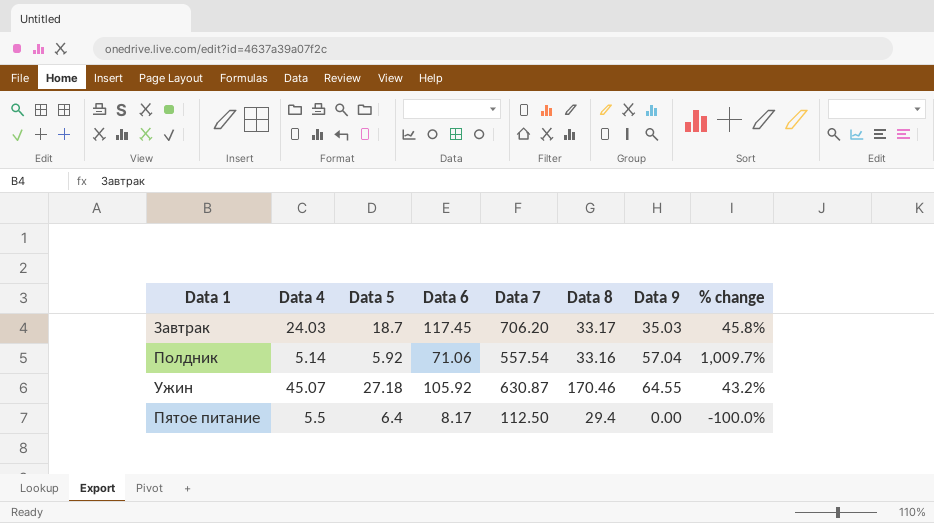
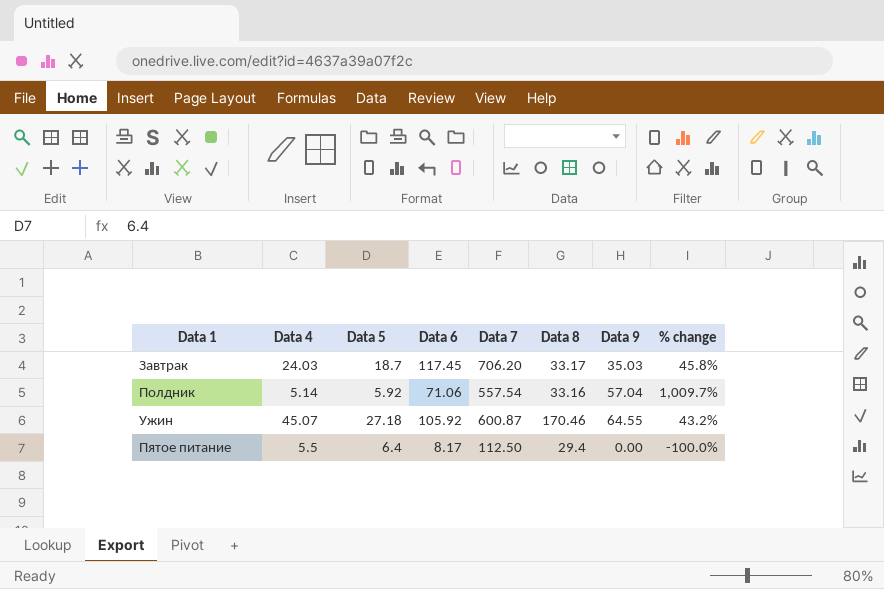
Ужин | Data 7: 630.87 -> 600.87

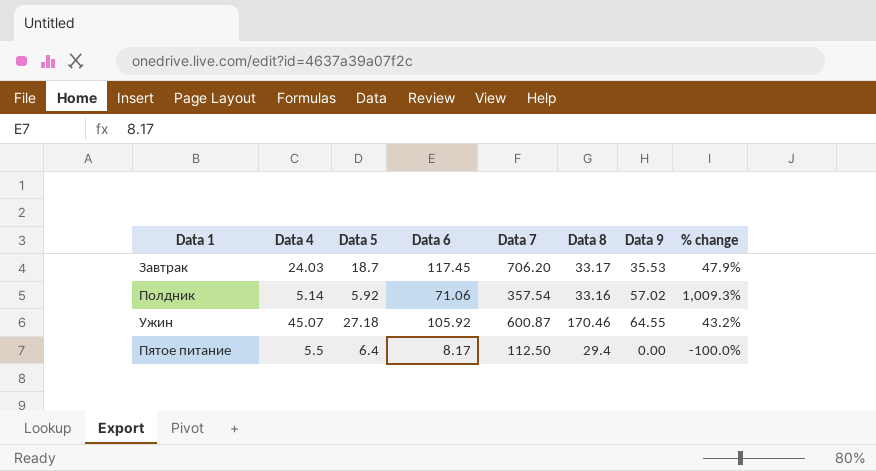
Завтрак | Data 9: 35.03 -> 35.53
Завтрак | % change: 45.8% -> 47.9%
Полдник | Data 7: 557.54 -> 357.54
Полдник | Data 9: 57.04 -> 57.02
Полдник | % change: 1,009.7% -> 1,009.3%

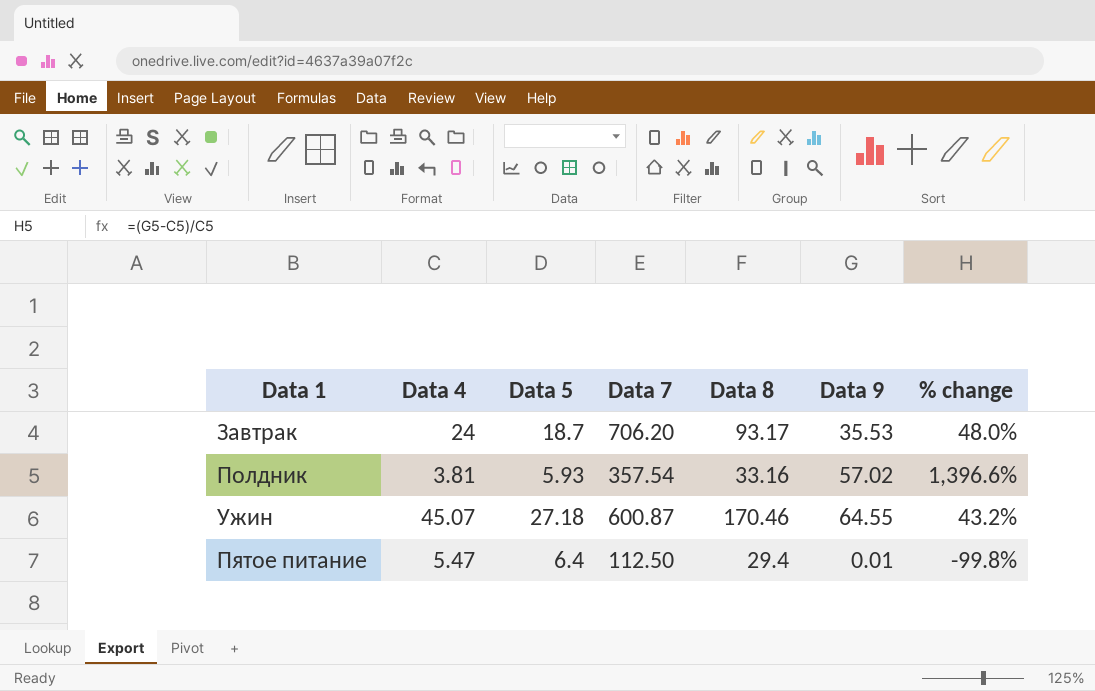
column Data 6 | position: 4 -> none
Завтрак | Data 4: 24.03 -> 24
Завтрак | Data 8: 33.17 -> 93.17
Завтрак | % change: 47.9% -> 48.0%
Полдник | Data 4: 5.14 -> 3.81
Полдник | Data 5: 5.92 -> 5.93
Полдник | % change: 1,009.3% -> 1,396.6%
Пятое питание | Data 4: 5.5 -> 5.47
Пятое питание | Data 9: 0.00 -> 0.01
Пятое питание | % change: -100.0% -> -99.8%

